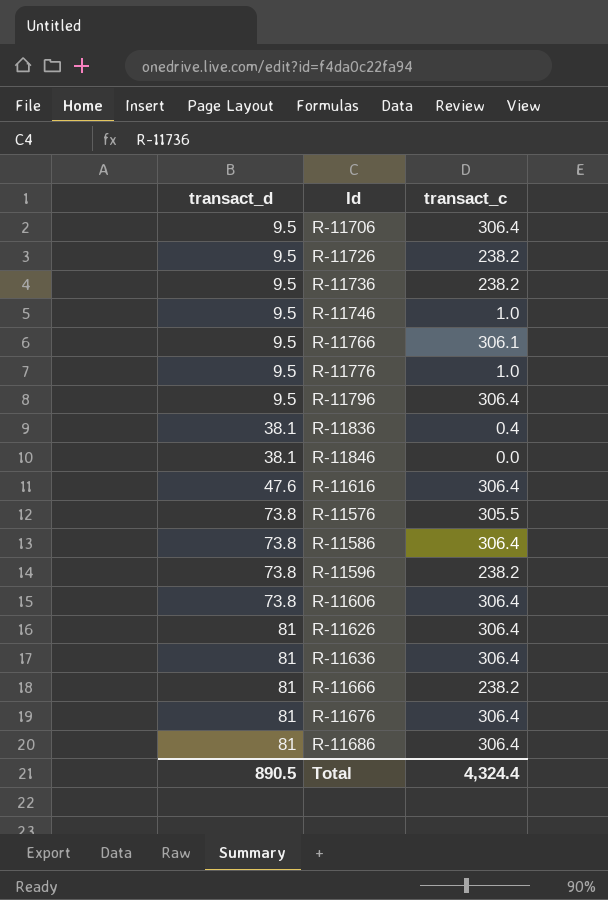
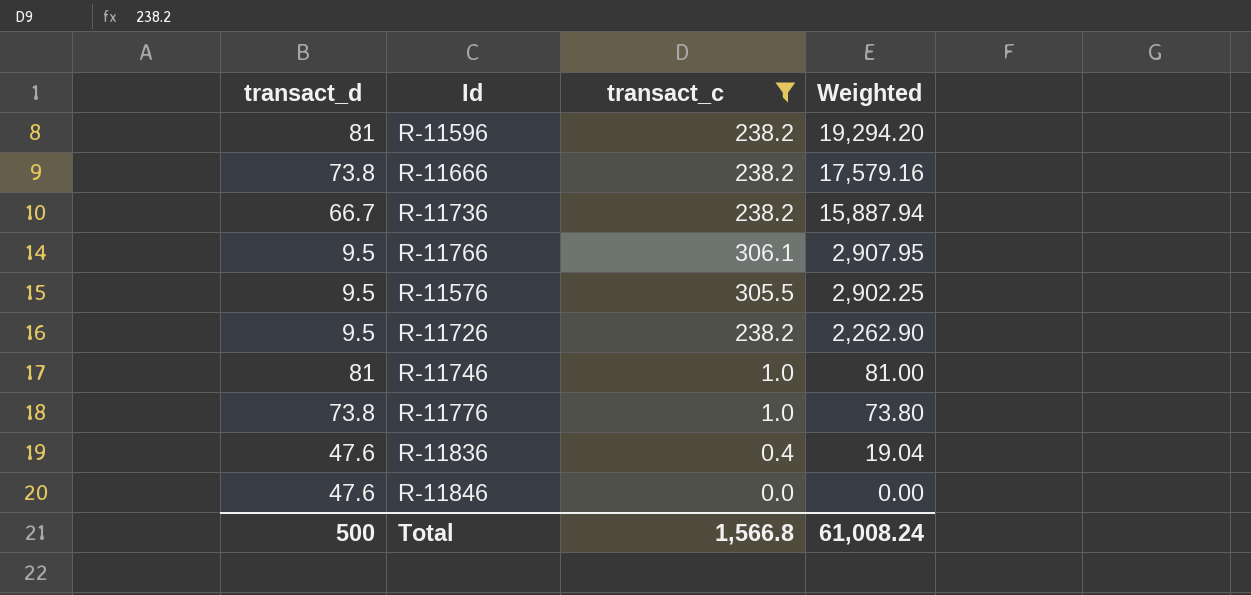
filter: none -> transact_c != 306.4
row order: transact_d ascending -> Weighted descending
column Weighted | formula: none -> [transact_d] * [transact_c]
R-11596 | transact_d: 73.8 -> 81
R-11666 | transact_d: 81 -> 73.8
R-11736 | transact_d: 9.5 -> 66.7
R-11576 | transact_d: 73.8 -> 9.5
R-11746 | transact_d: 9.5 -> 81
R-11776 | transact_d: 9.5 -> 73.8
R-11836 | transact_d: 38.1 -> 47.6
R-11846 | transact_d: 38.1 -> 47.6
Total | transact_d: 890.5 -> 500
Total | transact_c: 4,324.4 -> 1,566.8

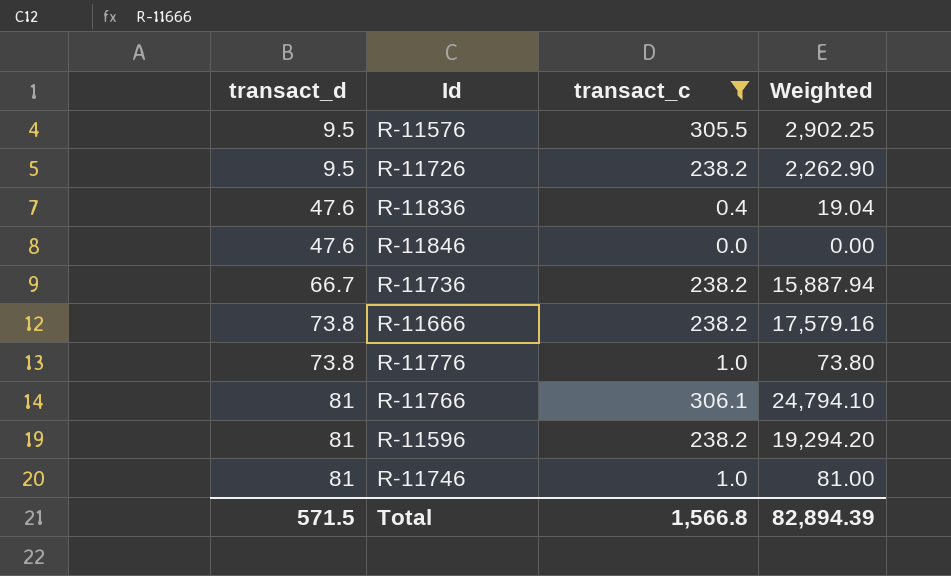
row order: Weighted descending -> transact_d ascending
R-11766 | transact_d: 9.5 -> 81
R-11766 | Weighted: 2,907.95 -> 24,794.10
Total | transact_d: 500 -> 571.5
Total | Weighted: 61,008.24 -> 82,894.39

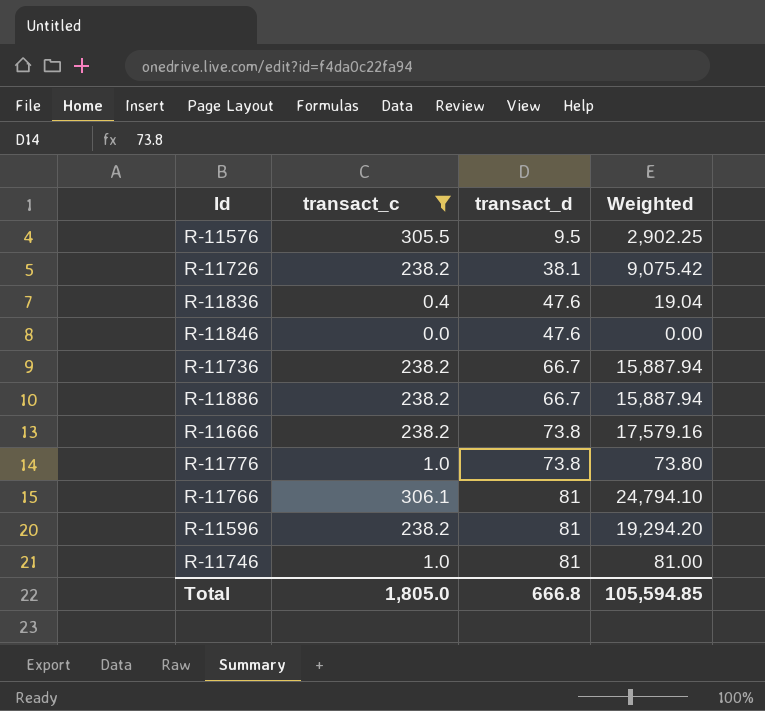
column transact_d | position: 1 -> 3
R-11726 | transact_d: 9.5 -> 38.1
R-11726 | Weighted: 2,262.90 -> 9,075.42
row R-11886: none -> 238.2 | 66.7 | 15,887.94
Total | transact_c: 1,566.8 -> 1,805.0
Total | transact_d: 571.5 -> 666.8
Total | Weighted: 82,894.39 -> 105,594.85

